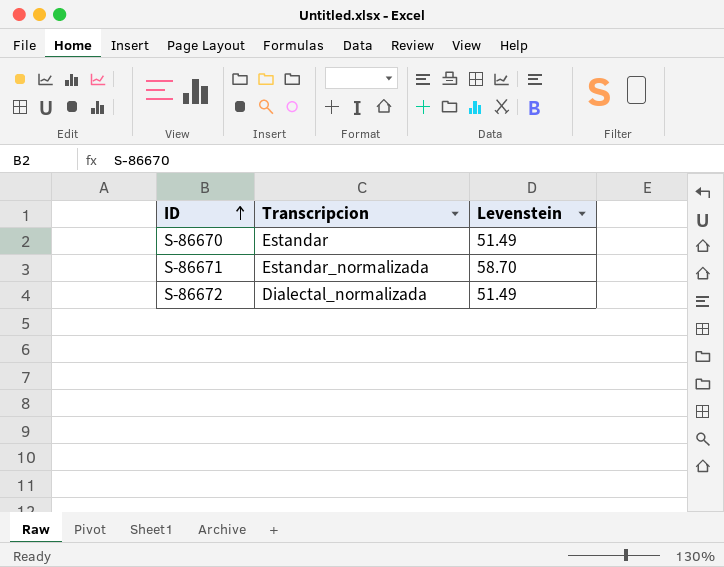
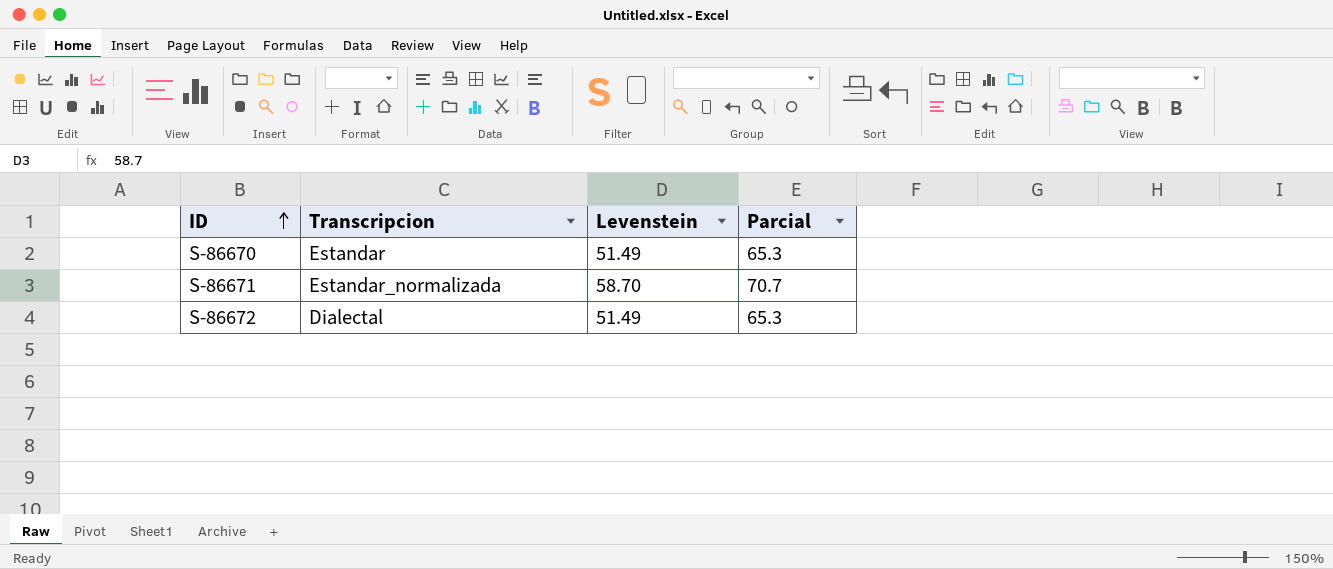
column Parcial | position: none -> 4
S-86672 | Transcripcion: Dialectal_normalizada -> Dialectal

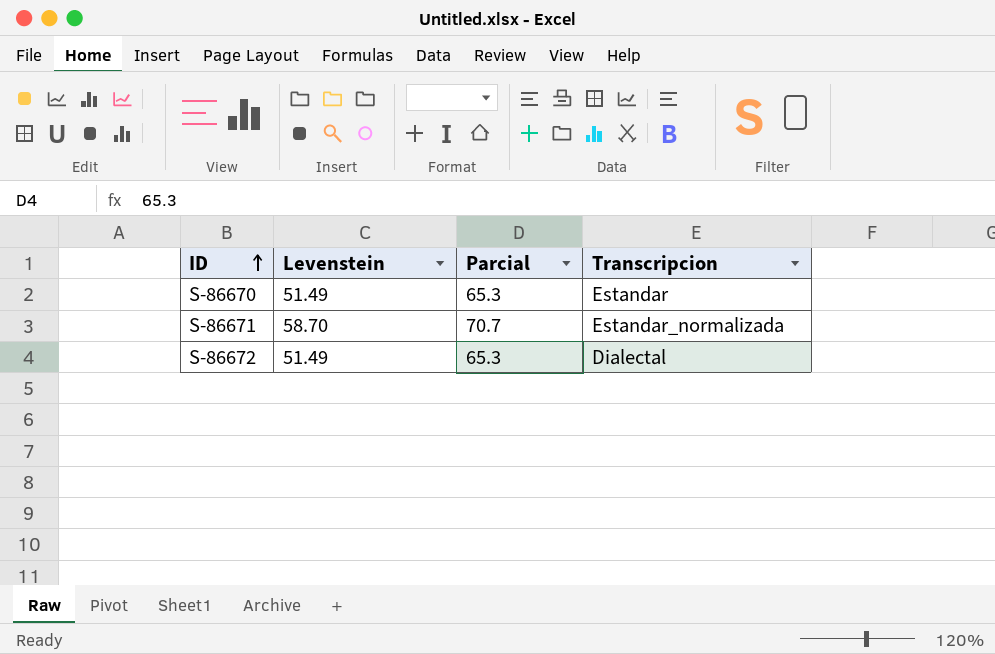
column Transcripcion | position: 2 -> 4

